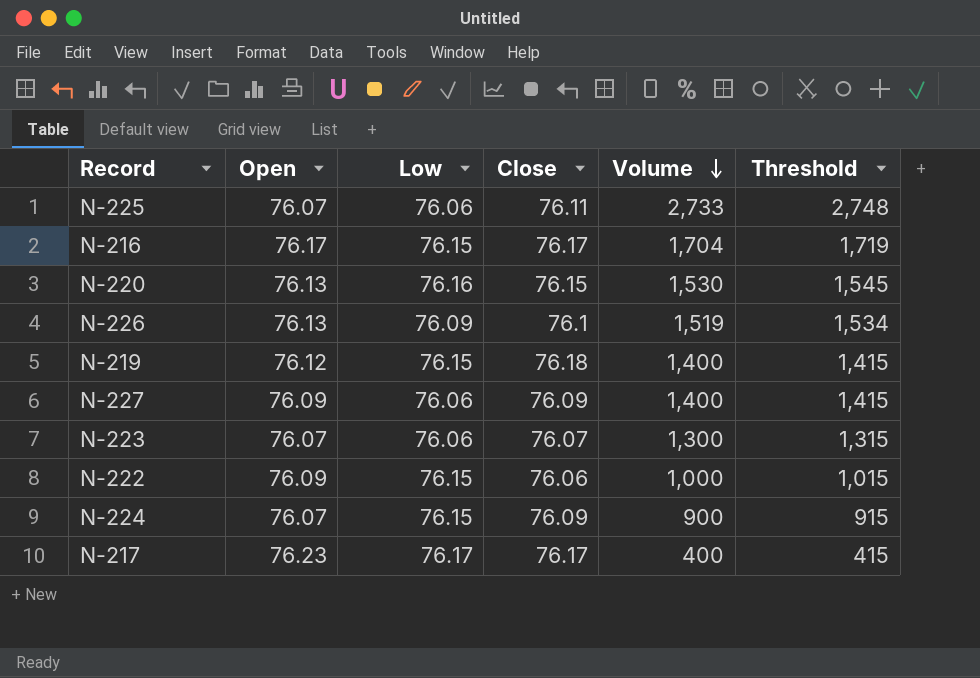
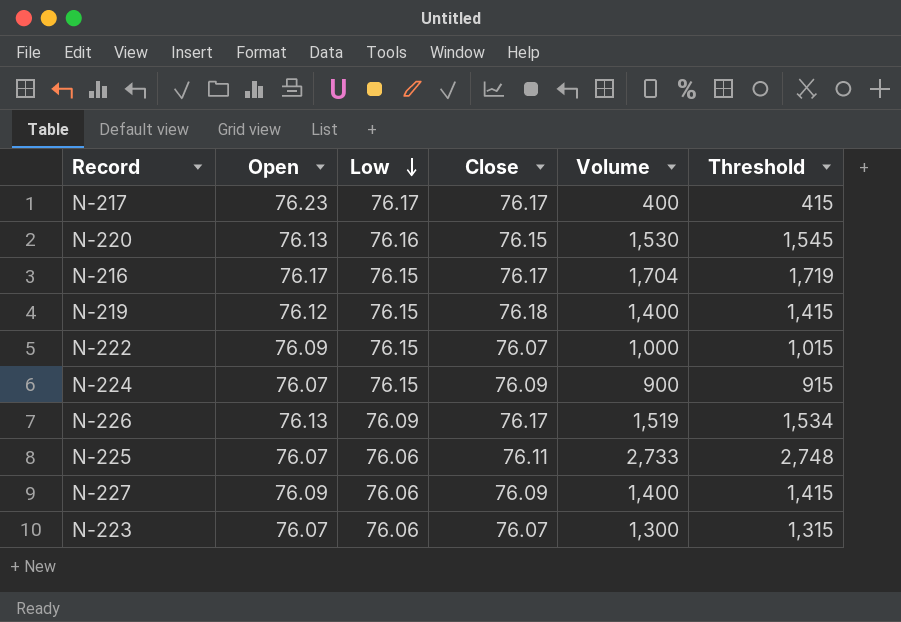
row order: Volume descending -> Low descending
N-222 | Close: 76.06 -> 76.07
N-226 | Close: 76.1 -> 76.17

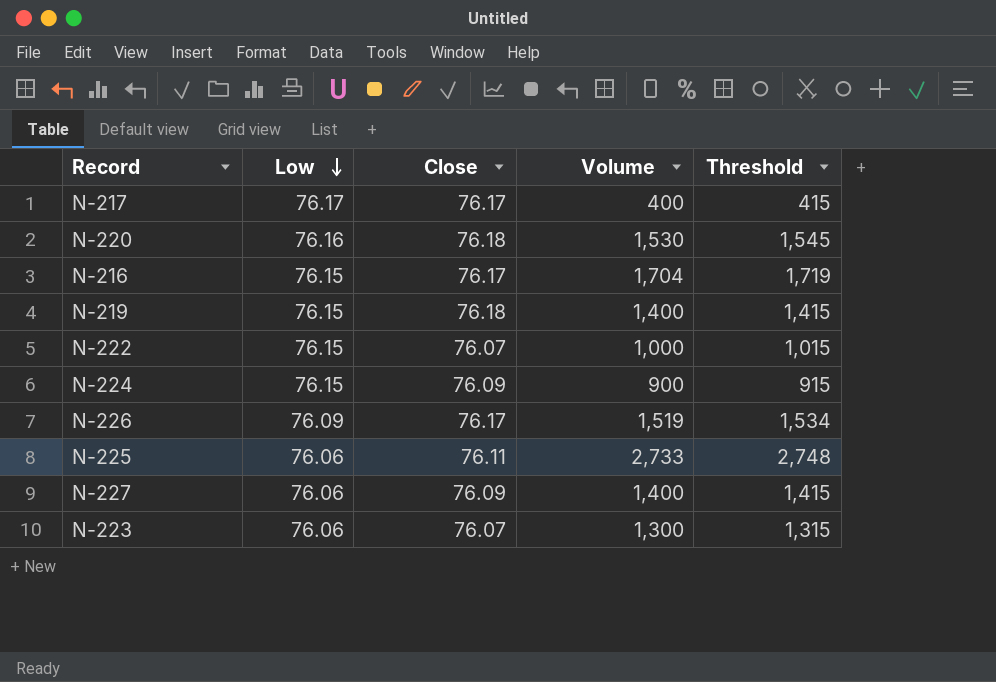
column Open | position: 2 -> none
N-220 | Close: 76.15 -> 76.18

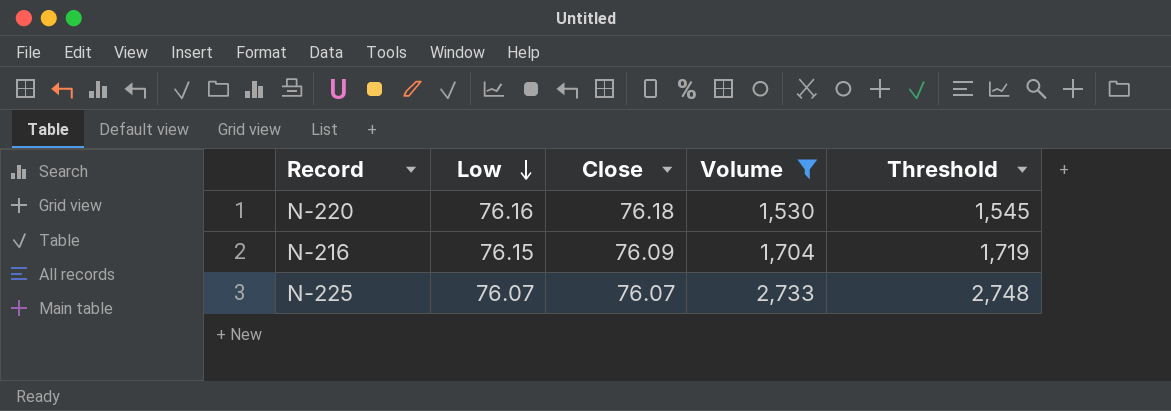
filter: none -> Volume >= 1,530
N-216 | Close: 76.17 -> 76.09
N-225 | Low: 76.06 -> 76.07
N-225 | Close: 76.11 -> 76.07

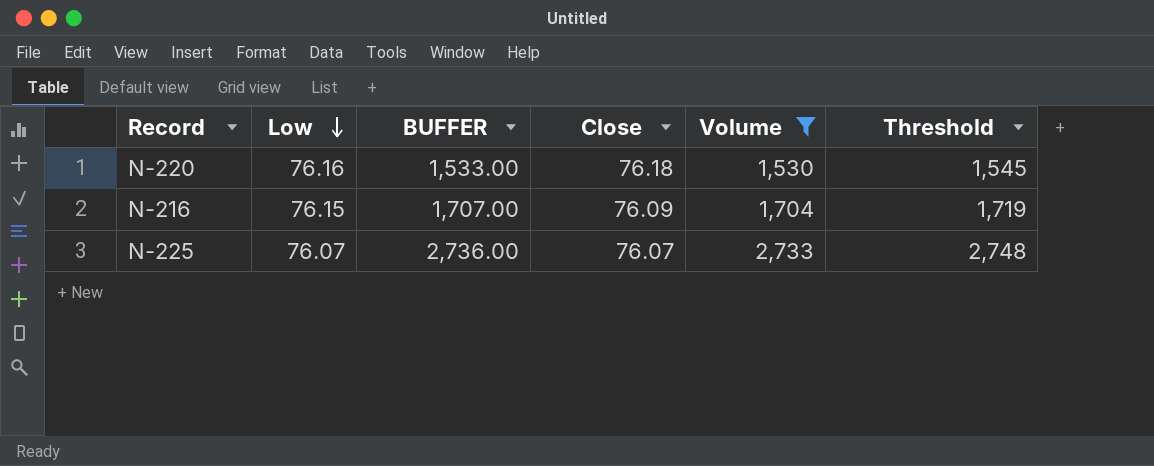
column BUFFER | formula: none -> [Volume] + 3

